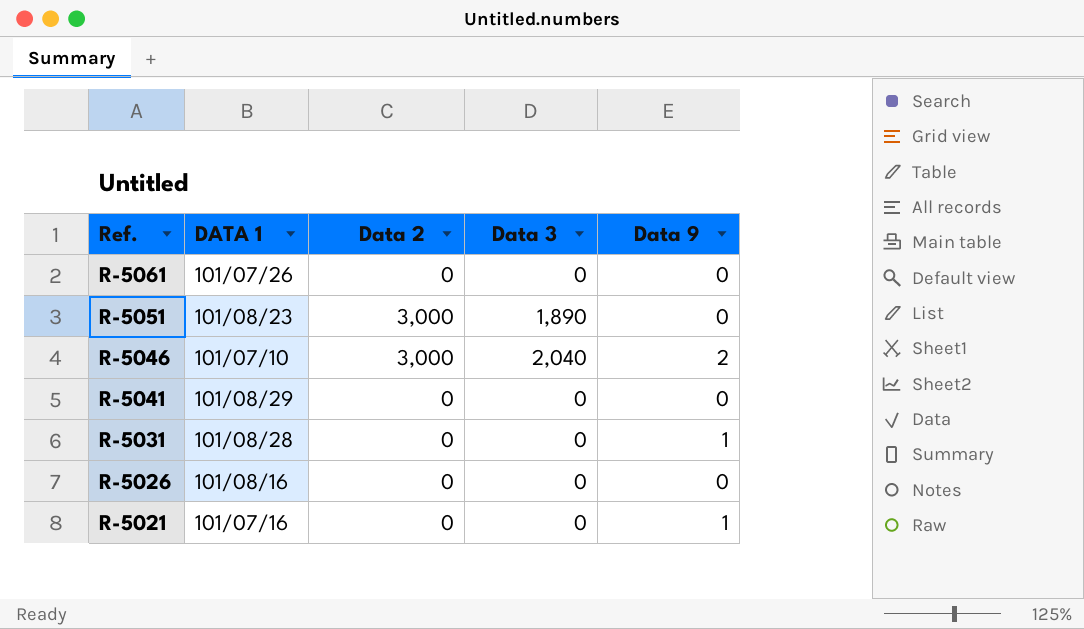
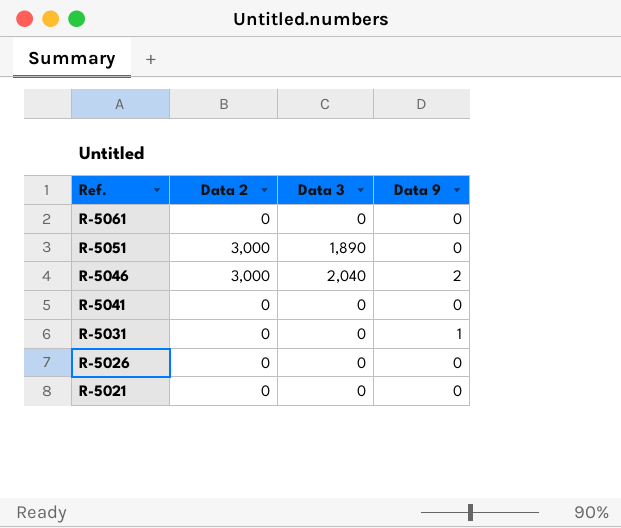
column DATA 1 | position: 2 -> none
R-5021 | Data 9: 1 -> 0

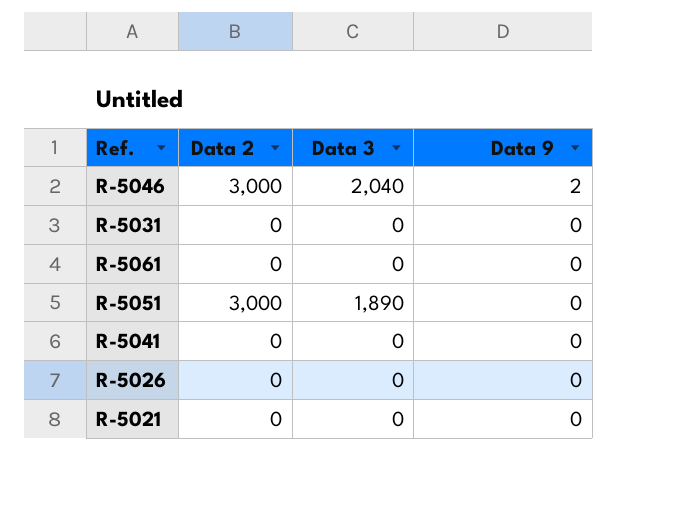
row order: Ref. descending -> Data 9 descending
R-5031 | Data 9: 1 -> 0

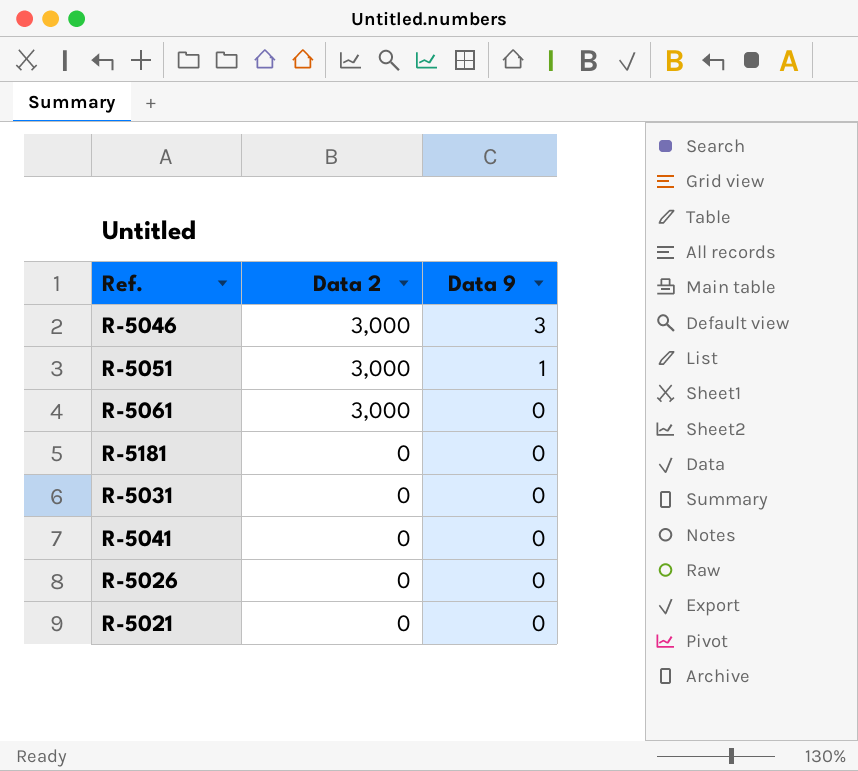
row order: Data 9 descending -> Data 2 descending
column Data 3 | position: 3 -> none
R-5046 | Data 9: 2 -> 3
R-5051 | Data 9: 0 -> 1
R-5061 | Data 2: 0 -> 3,000
row R-5181: none -> 0 | 0

